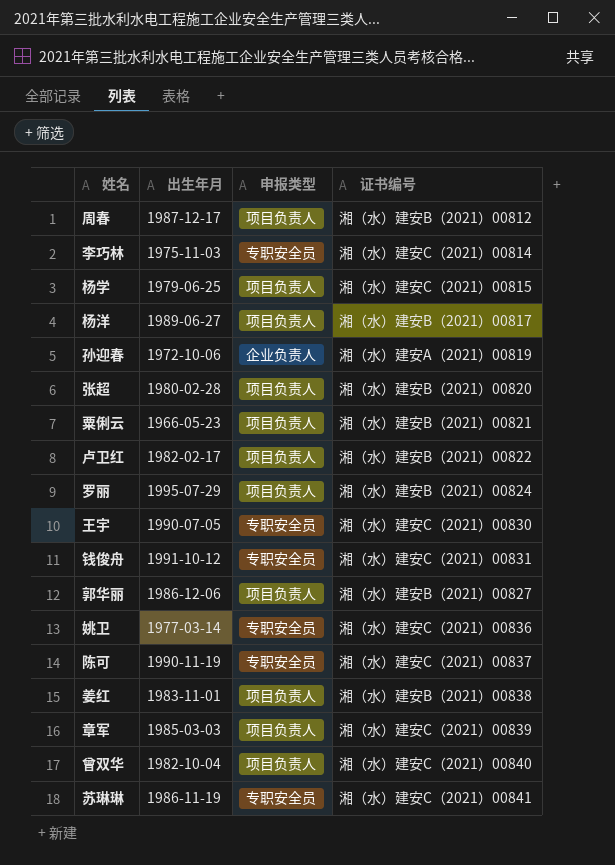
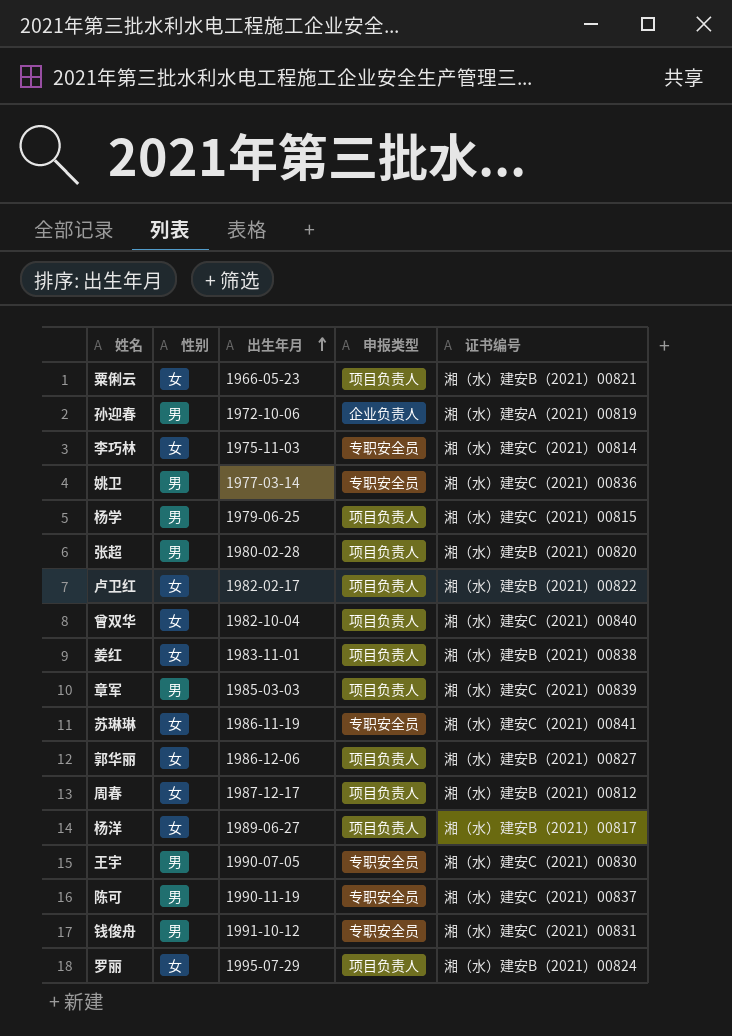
row order: none -> 出生年月 ascending
column 性别 | position: none -> 2

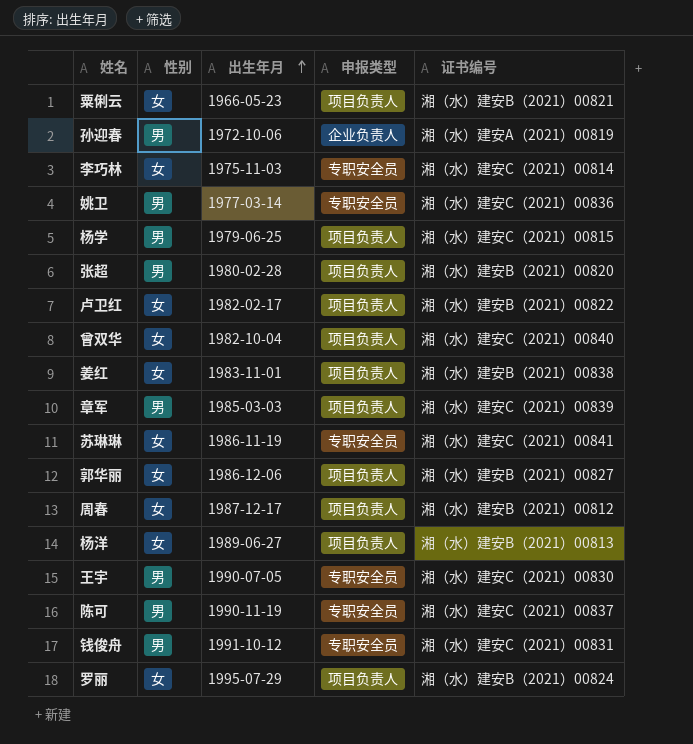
杨洋 | 证书编号: 湘（水）建安B（2021）00817 -> 湘（水）建安B（2021）00813

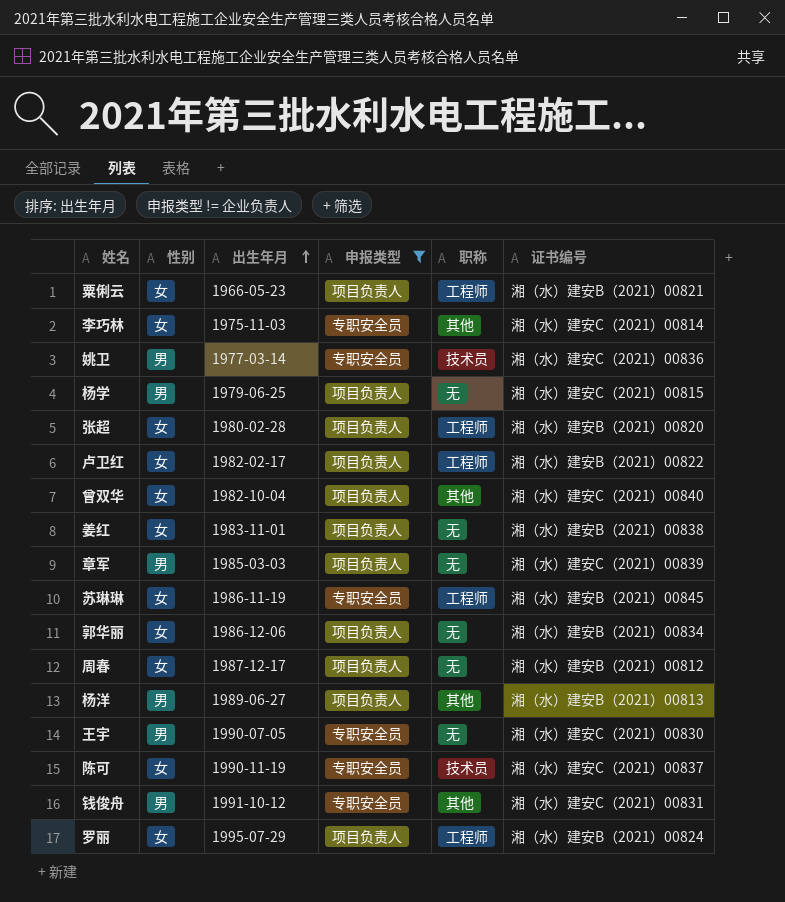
filter: none -> 申报类型 != 企业负责人
column 职称 | position: none -> 5
张超 | 性别: 男 -> 女
苏琳琳 | 证书编号: 湘（水）建安C（2021）00841 -> 湘（水）建安B（2021）00845
郭华丽 | 证书编号: 湘（水）建安B（2021）00827 -> 湘（水）建安B（2021）00834
杨洋 | 性别: 女 -> 男
陈可 | 性别: 男 -> 女

